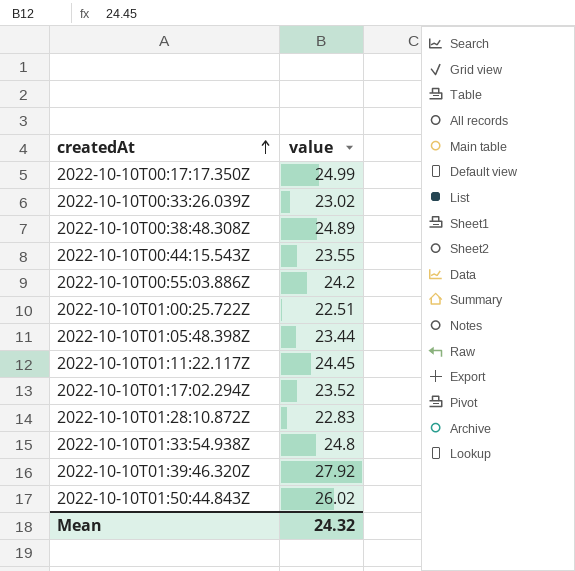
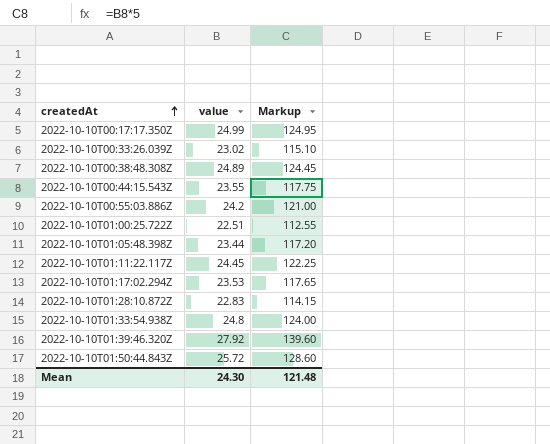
column Markup | formula: none -> [value] * 5
2022-10-10T01:17:02.294Z | value: 23.52 -> 23.53
2022-10-10T01:50:44.843Z | value: 26.02 -> 25.72
Mean | value: 24.32 -> 24.30

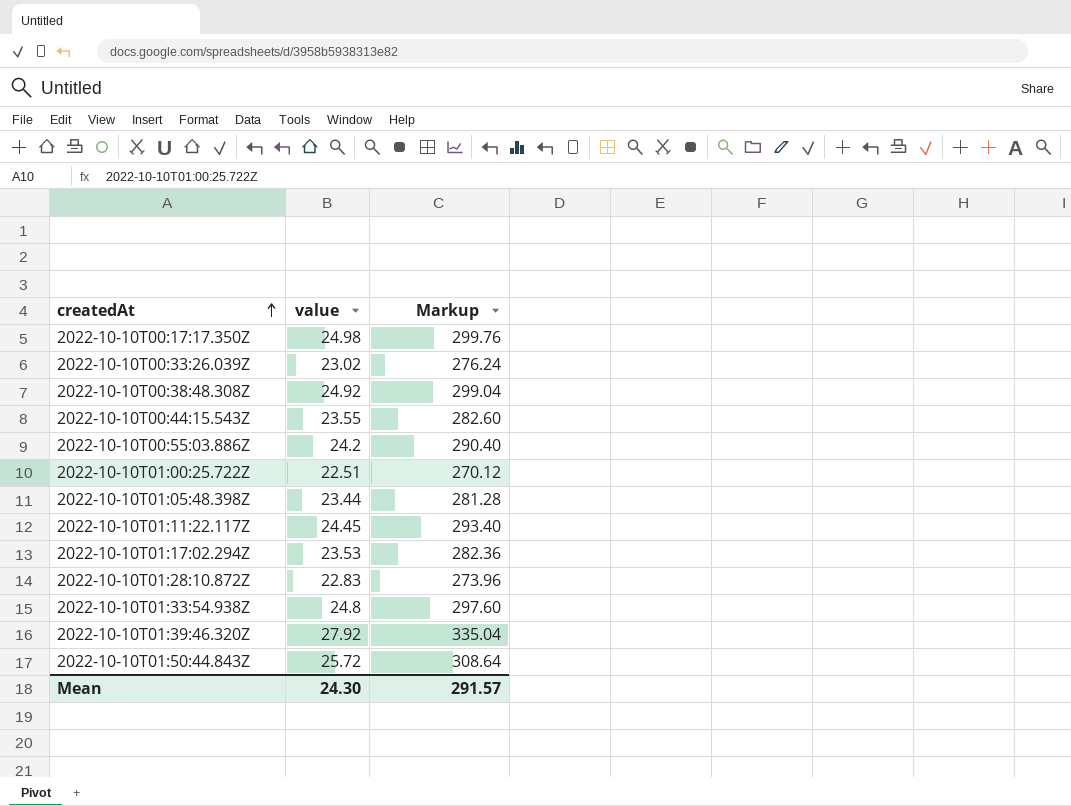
column Markup | formula: [value] * 5 -> [value] * 12
2022-10-10T00:17:17.350Z | value: 24.99 -> 24.98
2022-10-10T00:38:48.308Z | value: 24.89 -> 24.92
Mean | Markup: 121.48 -> 291.57

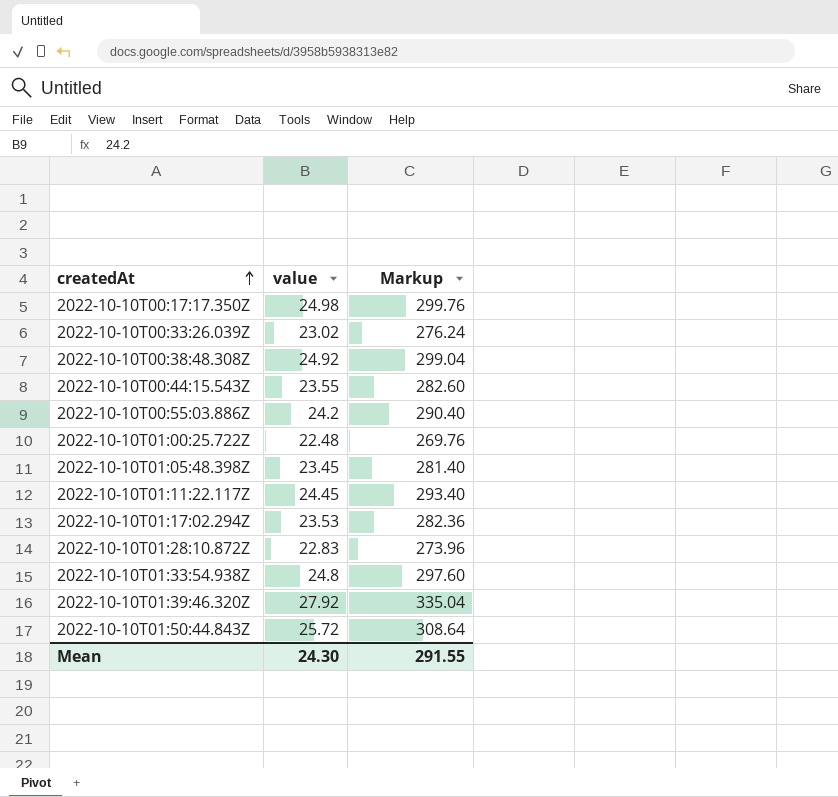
2022-10-10T01:00:25.722Z | value: 22.51 -> 22.48
2022-10-10T01:00:25.722Z | Markup: 270.12 -> 269.76
2022-10-10T01:05:48.398Z | value: 23.44 -> 23.45
2022-10-10T01:05:48.398Z | Markup: 281.28 -> 281.40
Mean | Markup: 291.57 -> 291.55

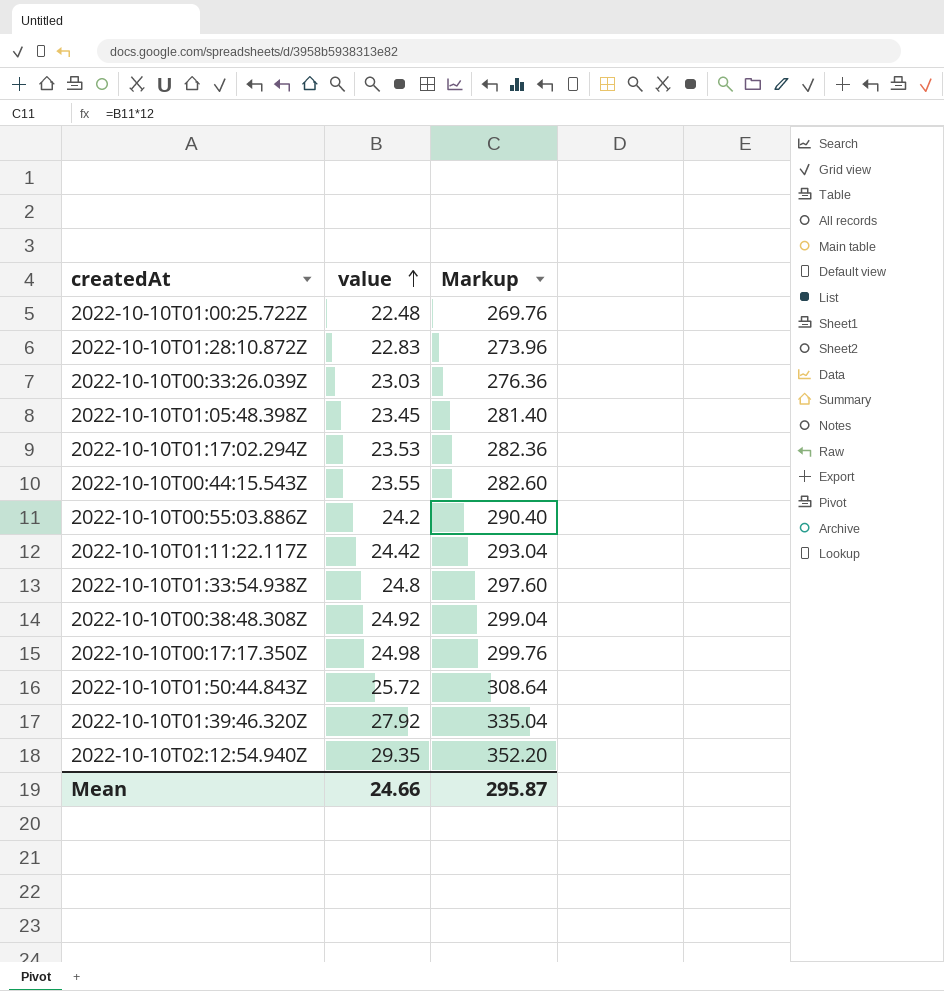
row order: createdAt ascending -> value ascending
2022-10-10T00:33:26.039Z | value: 23.02 -> 23.03
2022-10-10T00:33:26.039Z | Markup: 276.24 -> 276.36
2022-10-10T01:11:22.117Z | value: 24.45 -> 24.42
2022-10-10T01:11:22.117Z | Markup: 293.40 -> 293.04
row 2022-10-10T02:12:54.940Z: none -> 29.35 | 352.20
Mean | value: 24.30 -> 24.66
Mean | Markup: 291.55 -> 295.87

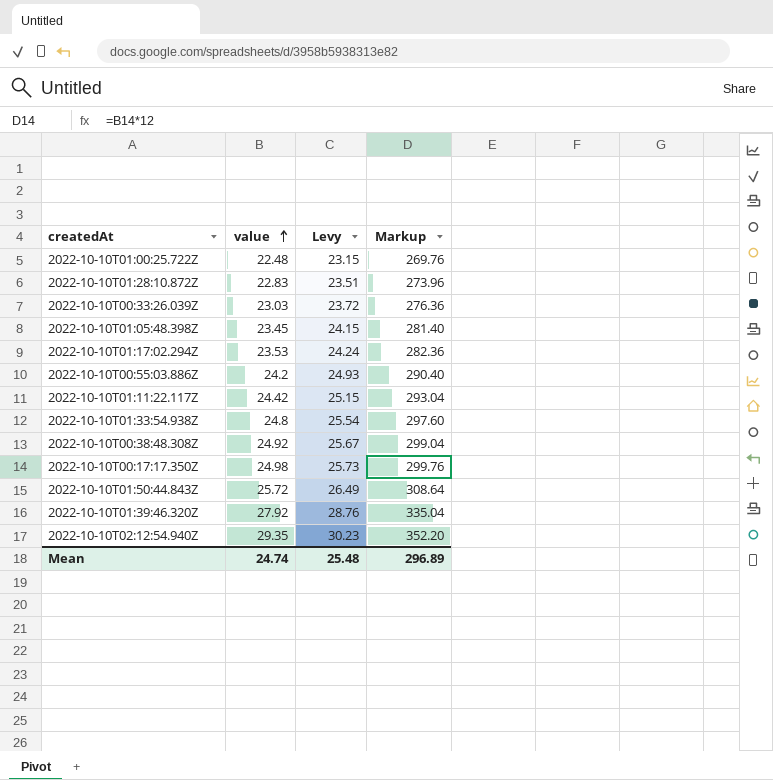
column Levy | formula: none -> [value] * 1.03
row 2022-10-10T00:44:15.543Z: 23.55 | 282.60 -> none
Mean | value: 24.66 -> 24.74
Mean | Markup: 295.87 -> 296.89

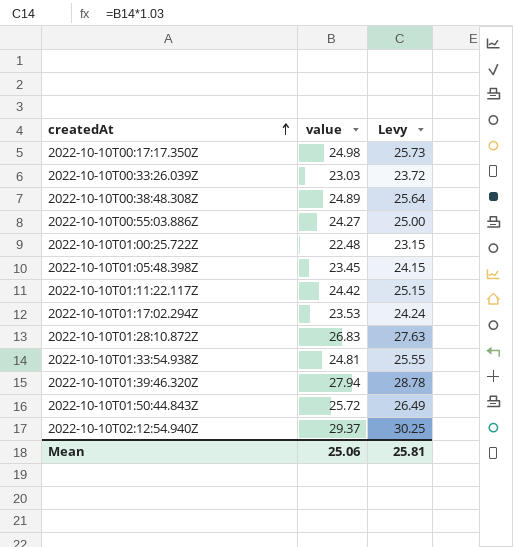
row order: value ascending -> createdAt ascending
column Markup | formula: [value] * 12 -> none
2022-10-10T00:38:48.308Z | value: 24.92 -> 24.89
2022-10-10T00:38:48.308Z | Levy: 25.67 -> 25.64
2022-10-10T00:55:03.886Z | value: 24.2 -> 24.27
2022-10-10T00:55:03.886Z | Levy: 24.93 -> 25.00
2022-10-10T01:28:10.872Z | value: 22.83 -> 26.83
2022-10-10T01:28:10.872Z | Levy: 23.51 -> 27.63
2022-10-10T01:33:54.938Z | value: 24.8 -> 24.81
2022-10-10T01:33:54.938Z | Levy: 25.54 -> 25.55
2022-10-10T01:39:46.320Z | value: 27.92 -> 27.94
2022-10-10T01:39:46.320Z | Levy: 28.76 -> 28.78
2022-10-10T02:12:54.940Z | value: 29.35 -> 29.37
2022-10-10T02:12:54.940Z | Levy: 30.23 -> 30.25
Mean | value: 24.74 -> 25.06
Mean | Levy: 25.48 -> 25.81

